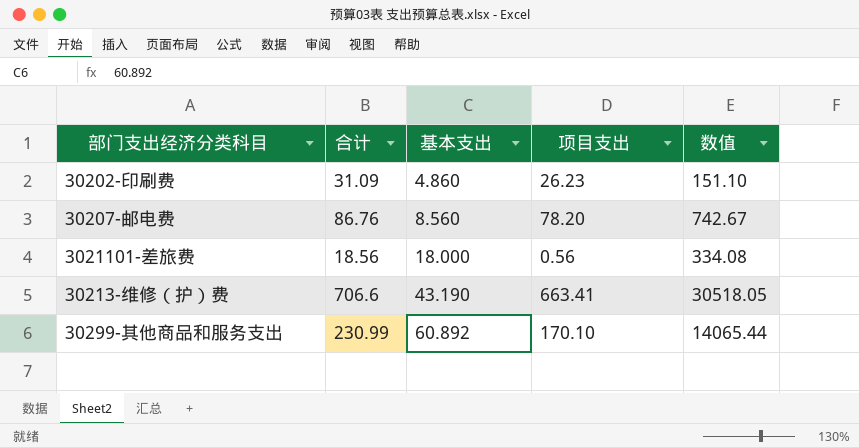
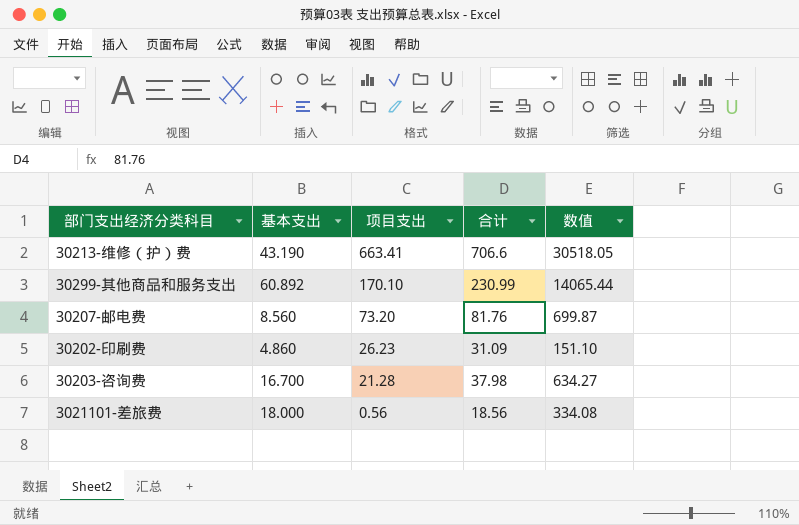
row order: 基本支出 ascending -> 项目支出 descending
column 合计 | position: 2 -> 4
30207-邮电费 | 项目支出: 78.20 -> 73.20
30207-邮电费 | 合计: 86.76 -> 81.76
30207-邮电费 | 数值: 742.67 -> 699.87
row 30203-咨询费: none -> 16.700 | 21.28 | 37.98 | 634.27

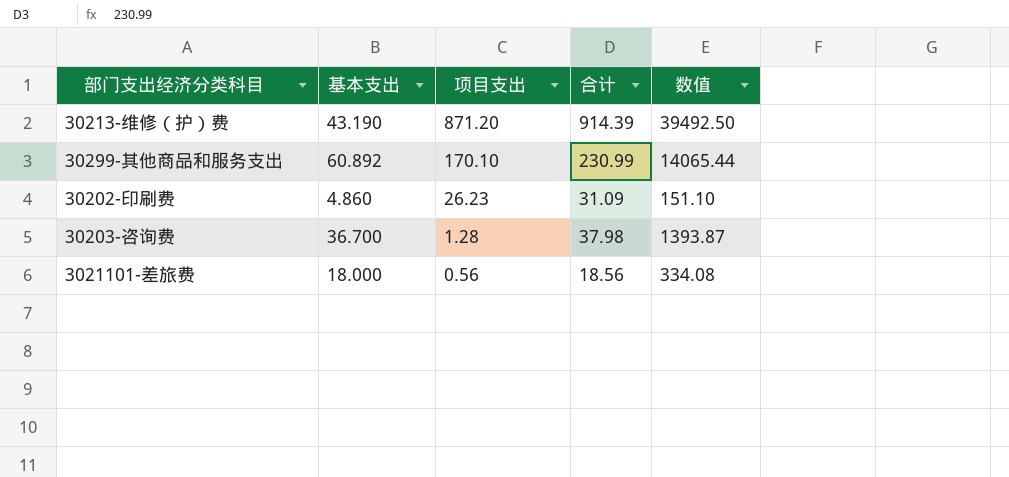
row 30207-邮电费: 8.560 | 73.20 | 81.76 | 699.87 -> none
30213-维修（护）费 | 项目支出: 663.41 -> 871.20
30213-维修（护）费 | 合计: 706.6 -> 914.39
30213-维修（护）费 | 数值: 30518.05 -> 39492.50
30203-咨询费 | 基本支出: 16.700 -> 36.700
30203-咨询费 | 项目支出: 21.28 -> 1.28
30203-咨询费 | 数值: 634.27 -> 1393.87

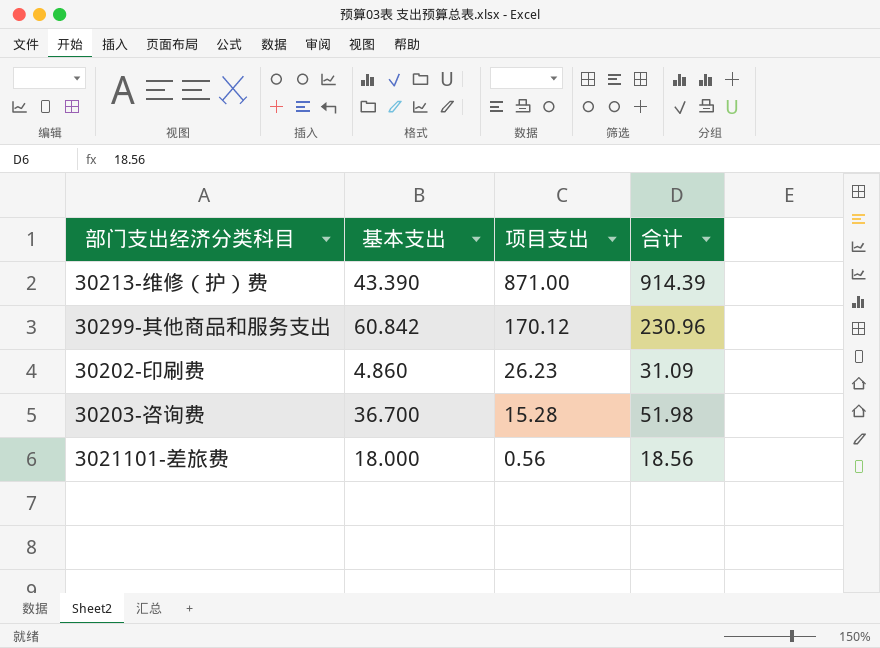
column 数值 | formula: [基本支出] * [合计] -> none
30213-维修（护）费 | 基本支出: 43.190 -> 43.390
30213-维修（护）费 | 项目支出: 871.20 -> 871.00
30299-其他商品和服务支出 | 基本支出: 60.892 -> 60.842
30299-其他商品和服务支出 | 项目支出: 170.10 -> 170.12
30299-其他商品和服务支出 | 合计: 230.99 -> 230.96
30203-咨询费 | 项目支出: 1.28 -> 15.28
30203-咨询费 | 合计: 37.98 -> 51.98

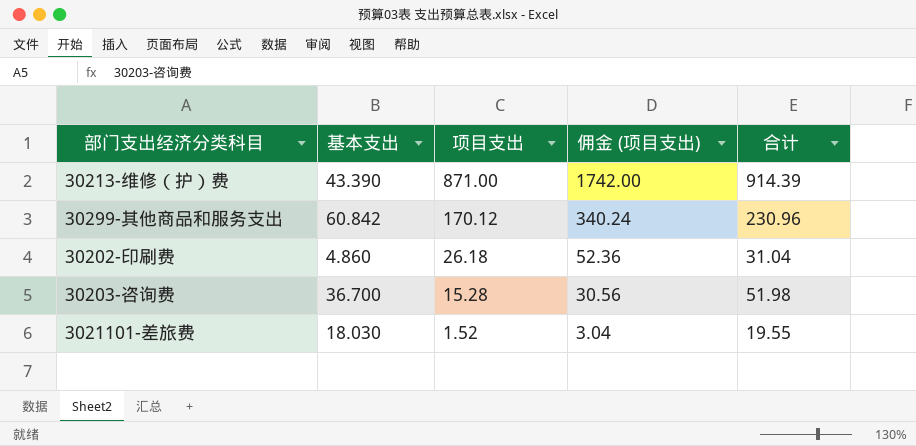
column 佣金 (项目支出) | formula: none -> [项目支出] * 2
30202-印刷费 | 项目支出: 26.23 -> 26.18
30202-印刷费 | 合计: 31.09 -> 31.04
3021101-差旅费 | 基本支出: 18.000 -> 18.030
3021101-差旅费 | 项目支出: 0.56 -> 1.52
3021101-差旅费 | 合计: 18.56 -> 19.55

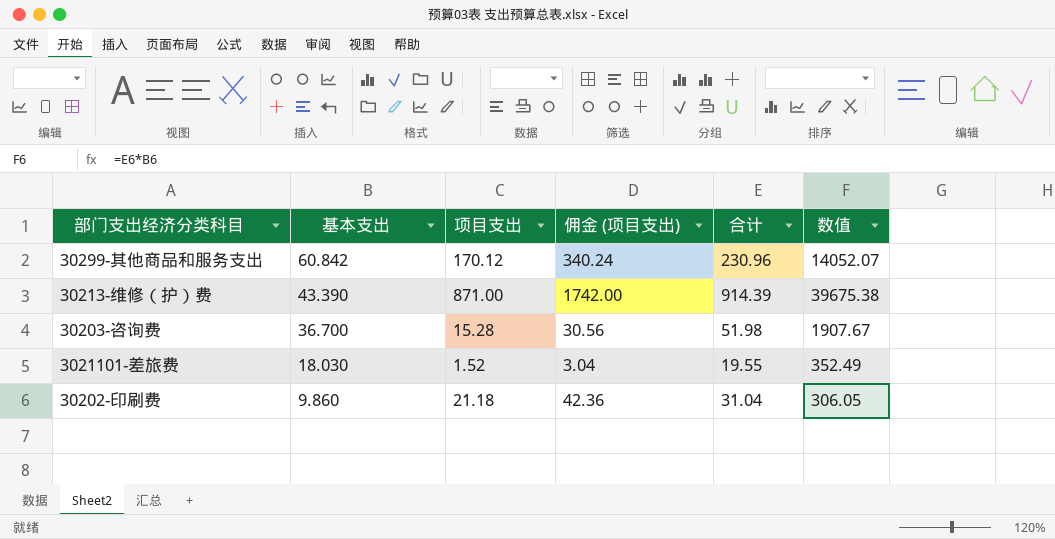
row order: 项目支出 descending -> 基本支出 descending
column 数值 | formula: none -> [基本支出] * [合计]
30202-印刷费 | 基本支出: 4.860 -> 9.860
30202-印刷费 | 项目支出: 26.18 -> 21.18
30202-印刷费 | 佣金 (项目支出): 52.36 -> 42.36

